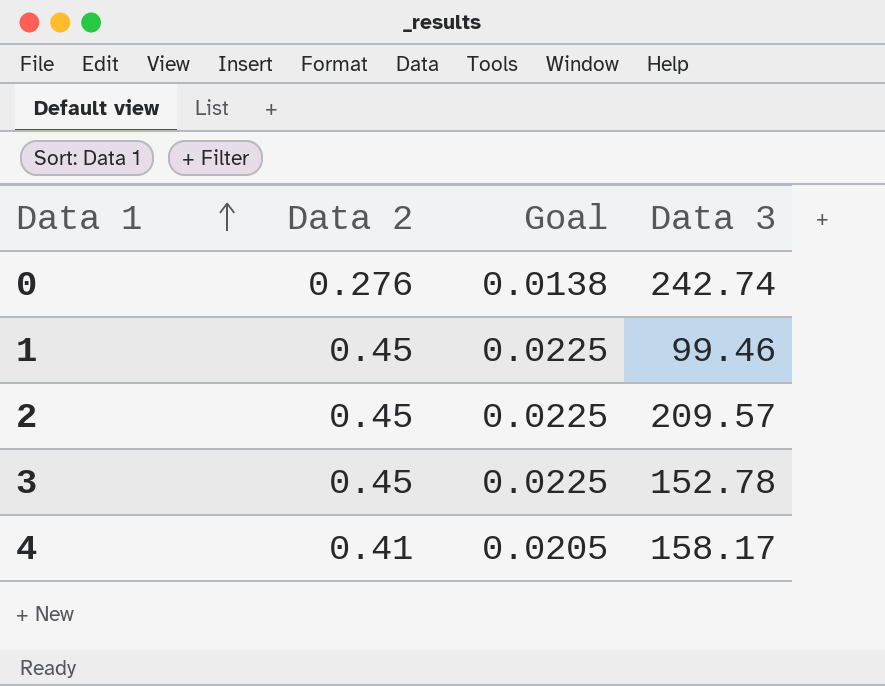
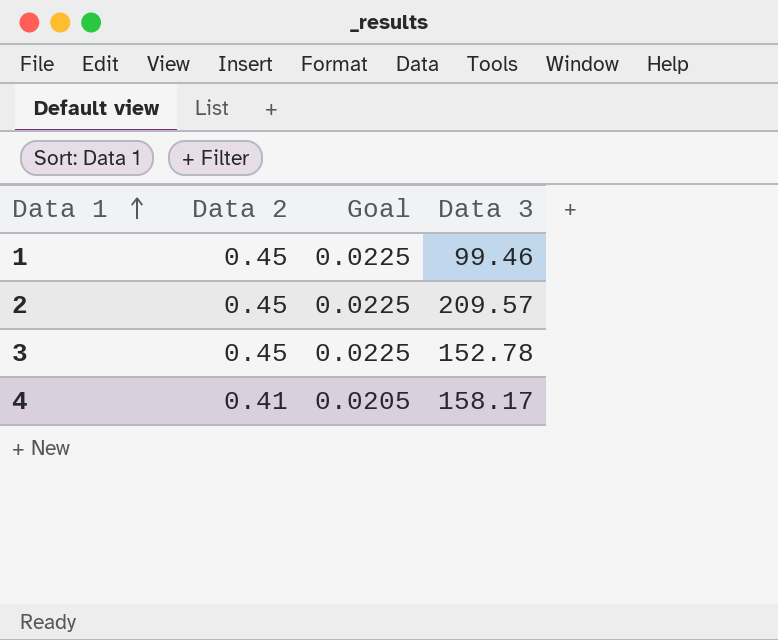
row 0: 0.276 | 0.0138 | 242.74 -> none

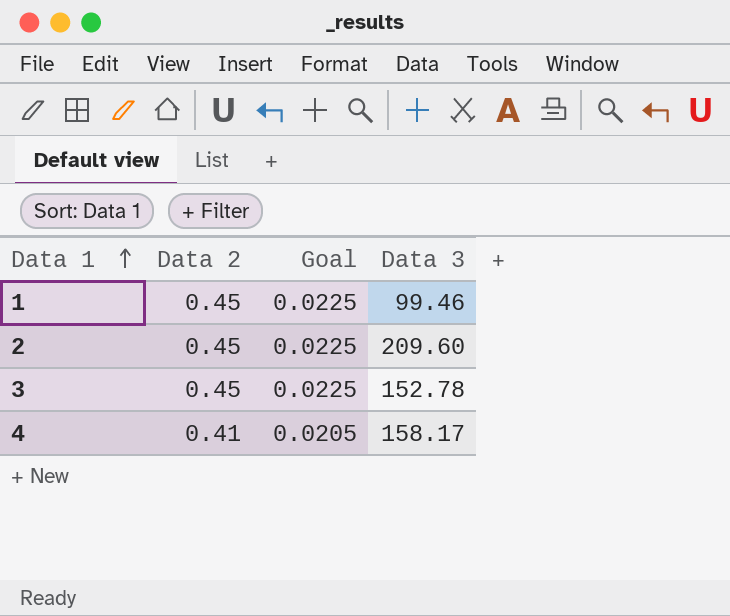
2 | Data 3: 209.57 -> 209.60

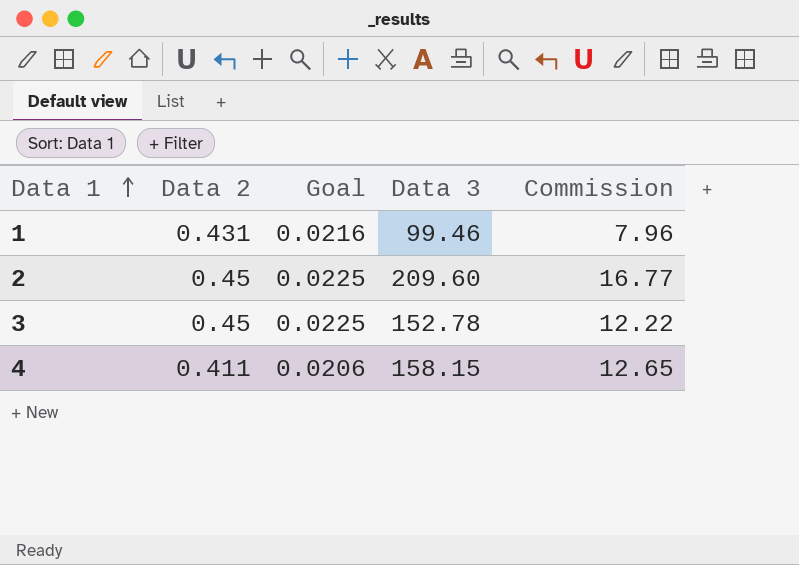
column Commission | formula: none -> [Data 3] * 0.08
1 | Data 2: 0.45 -> 0.431
1 | Goal: 0.0225 -> 0.0216
4 | Data 2: 0.41 -> 0.411
4 | Goal: 0.0205 -> 0.0206
4 | Data 3: 158.17 -> 158.15

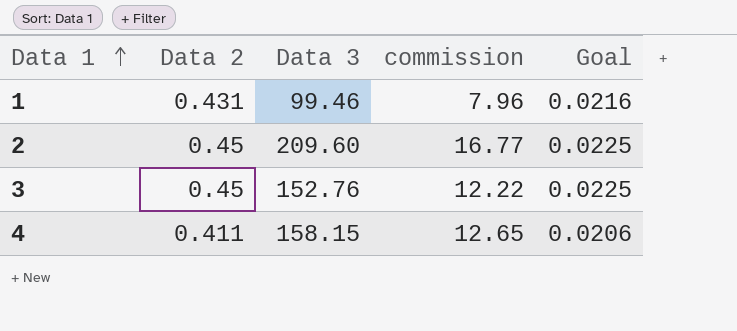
column name: Commission -> commission
column Goal | position: 3 -> 5
3 | Data 3: 152.78 -> 152.76

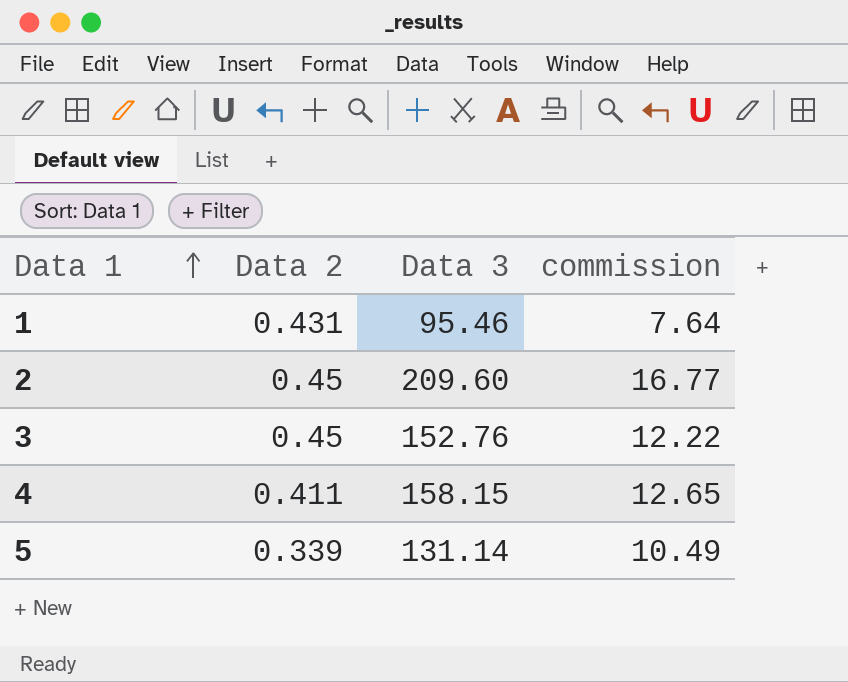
column Goal | formula: [Data 2] * 0.05 -> none
1 | Data 3: 99.46 -> 95.46
1 | commission: 7.96 -> 7.64
row 5: none -> 0.339 | 131.14 | 10.49

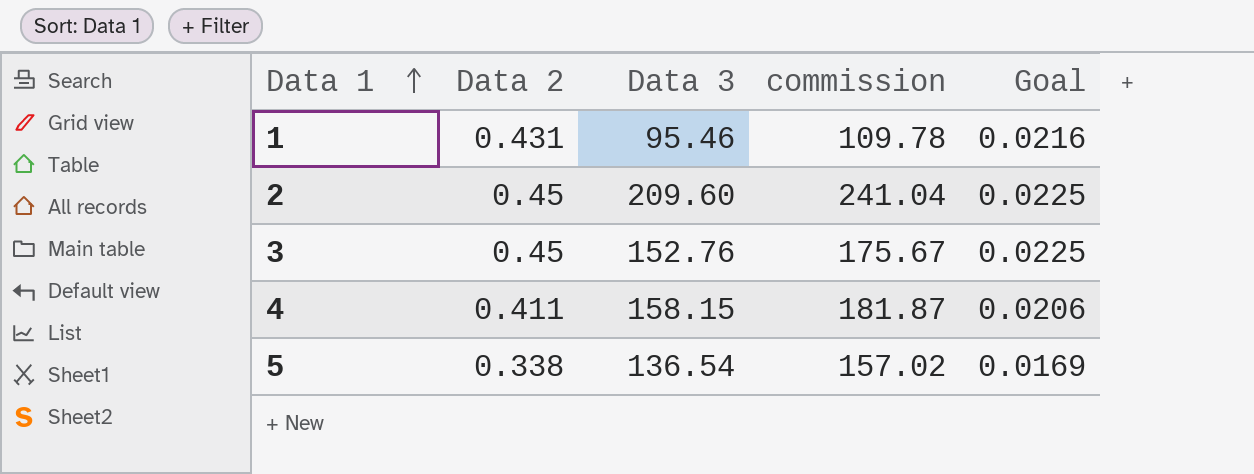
column commission | formula: [Data 3] * 0.08 -> [Data 3] * 1.15
column Goal | formula: none -> [Data 2] * 0.05
5 | Data 2: 0.339 -> 0.338
5 | Data 3: 131.14 -> 136.54

